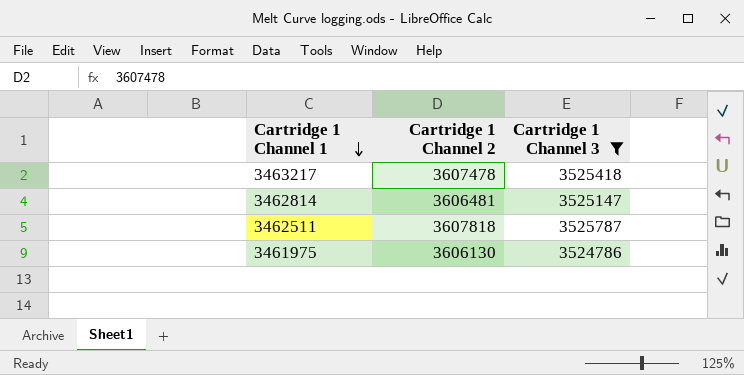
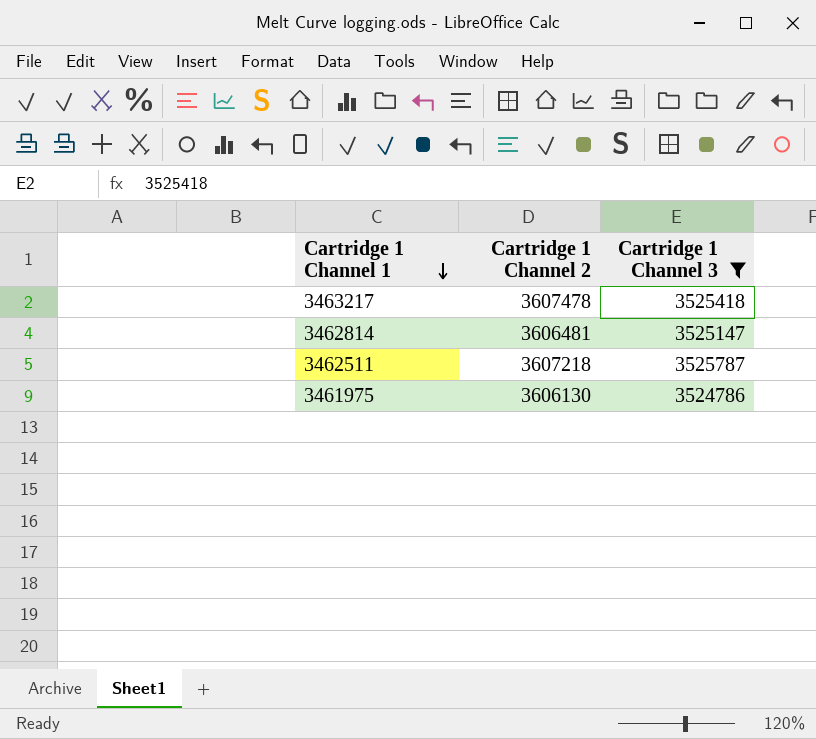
3462511 | Cartridge 1 Channel 2: 3607818 -> 3607218

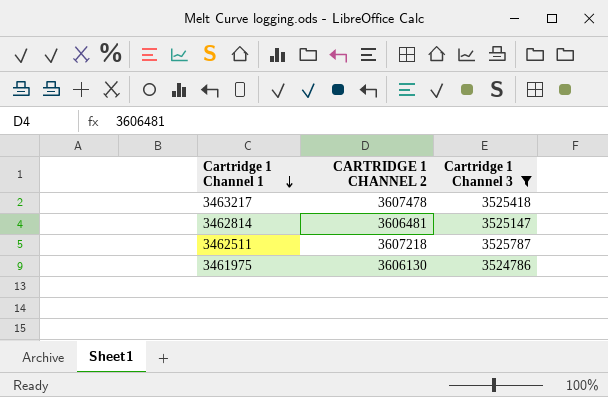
column name: Cartridge 1 Channel 2 -> CARTRIDGE 1 CHANNEL 2

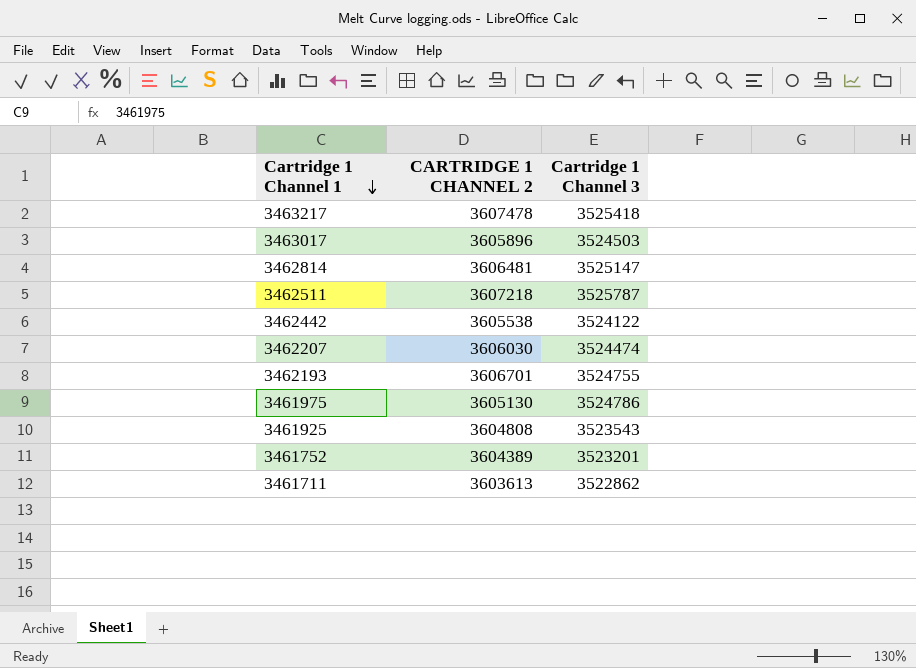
filter: Cartridge 1 Channel 3 >= 3524786 -> none
3461975 | CARTRIDGE 1 CHANNEL 2: 3606130 -> 3605130

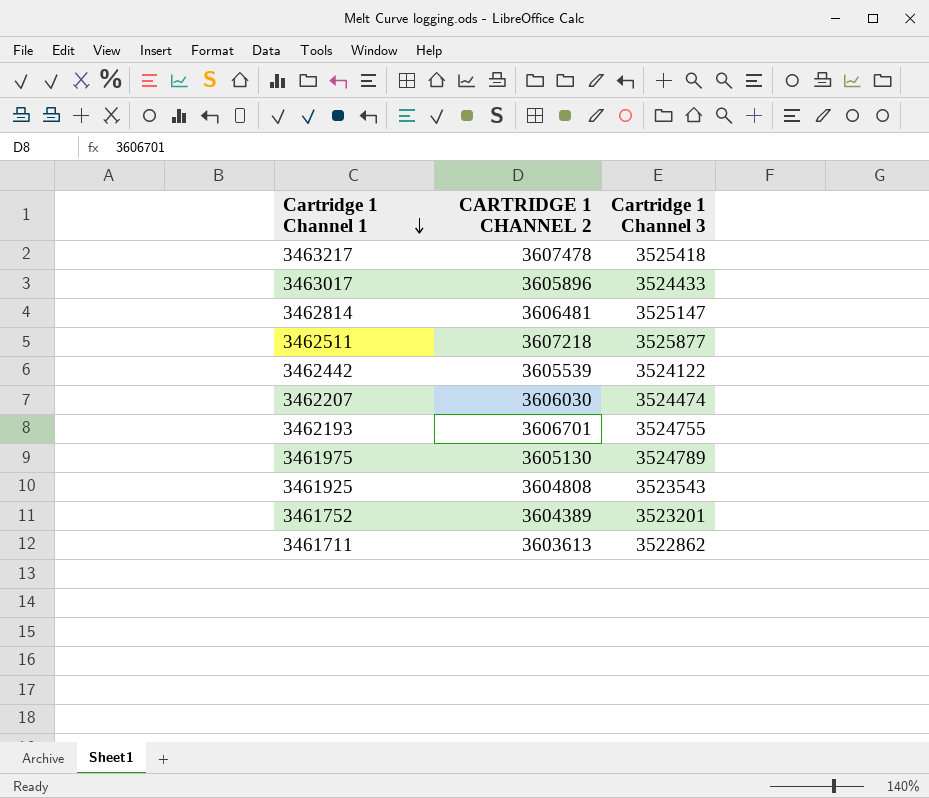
3463017 | Cartridge 1 Channel 3: 3524503 -> 3524433
3462511 | Cartridge 1 Channel 3: 3525787 -> 3525877
3462442 | CARTRIDGE 1 CHANNEL 2: 3605538 -> 3605539
3461975 | Cartridge 1 Channel 3: 3524786 -> 3524789

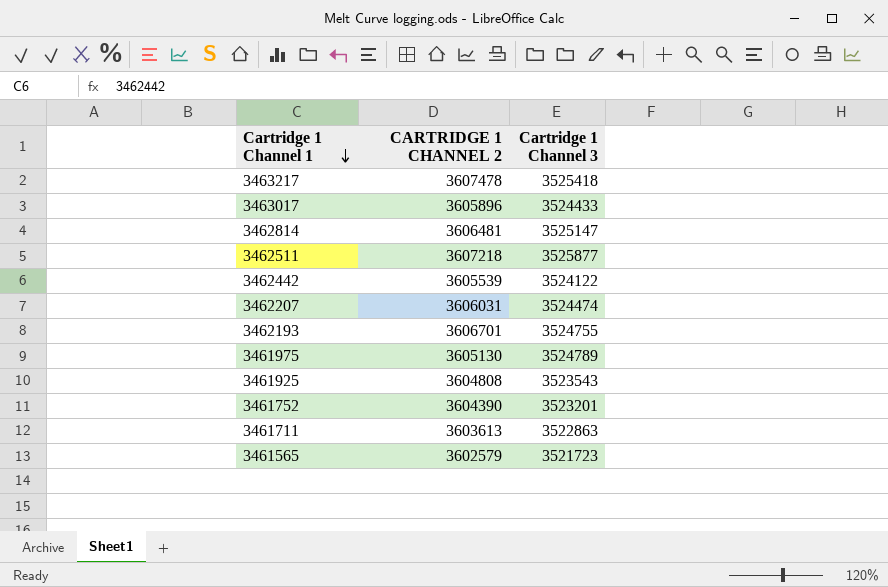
3462207 | CARTRIDGE 1 CHANNEL 2: 3606030 -> 3606031
3461752 | CARTRIDGE 1 CHANNEL 2: 3604389 -> 3604390
3461711 | Cartridge 1 Channel 3: 3522862 -> 3522863
row 3461565: none -> 3602579 | 3521723

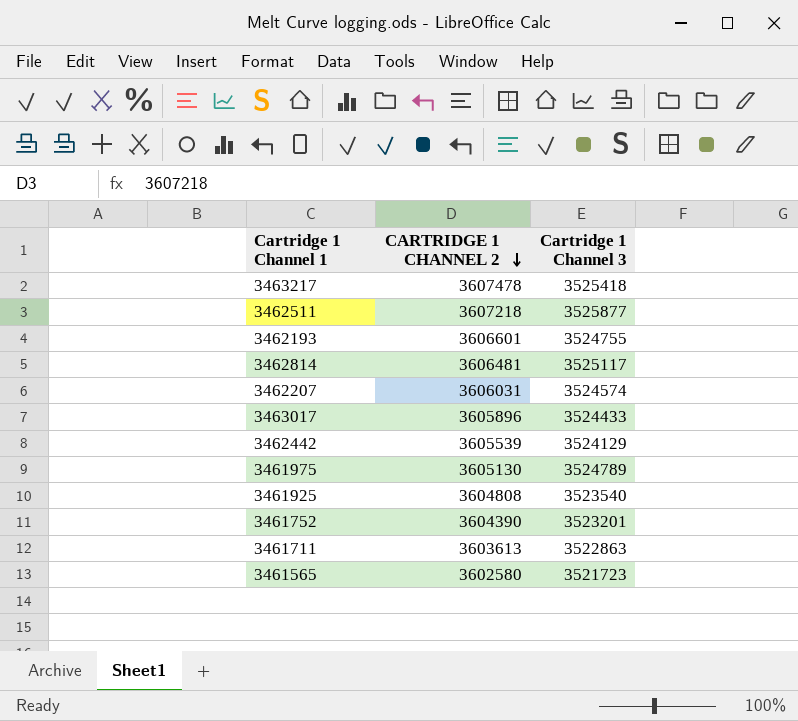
row order: Cartridge 1 Channel 1 descending -> CARTRIDGE 1 CHANNEL 2 descending
3462193 | CARTRIDGE 1 CHANNEL 2: 3606701 -> 3606601
3462814 | Cartridge 1 Channel 3: 3525147 -> 3525117
3462207 | Cartridge 1 Channel 3: 3524474 -> 3524574
3462442 | Cartridge 1 Channel 3: 3524122 -> 3524129
3461925 | Cartridge 1 Channel 3: 3523543 -> 3523540
3461565 | CARTRIDGE 1 CHANNEL 2: 3602579 -> 3602580

